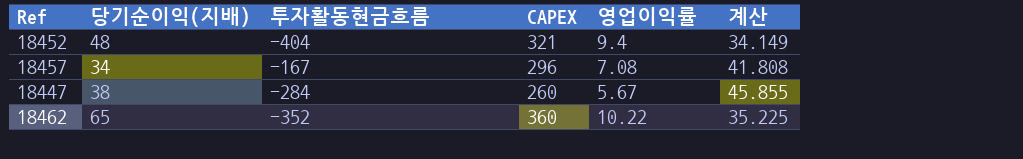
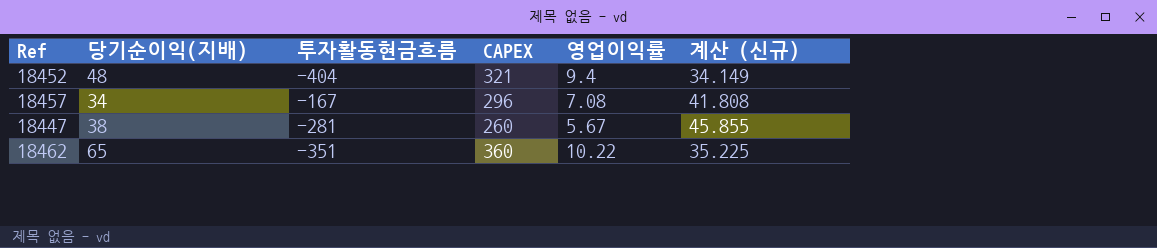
column name: 계산 -> 계산 (신규)
18447 | 투자활동현금흐름: -284 -> -281
18462 | 투자활동현금흐름: -352 -> -351

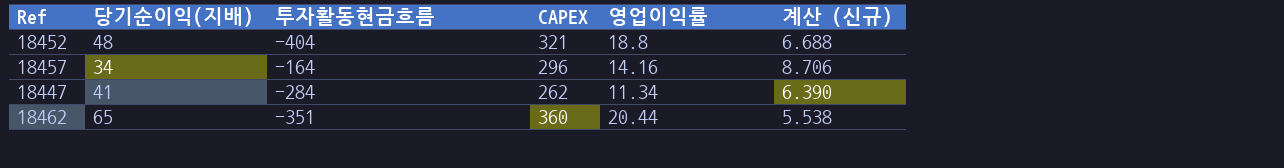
column 계산 (신규) | formula: [CAPEX] / [영업이익률] -> [CAPEX] / [당기순이익(지배)]
18452 | 영업이익률: 9.4 -> 18.8
18457 | 투자활동현금흐름: -167 -> -164
18457 | 영업이익률: 7.08 -> 14.16
18447 | 당기순이익(지배): 38 -> 41
18447 | 투자활동현금흐름: -281 -> -284
18447 | CAPEX: 260 -> 262
18447 | 영업이익률: 5.67 -> 11.34
18462 | 영업이익률: 10.22 -> 20.44

